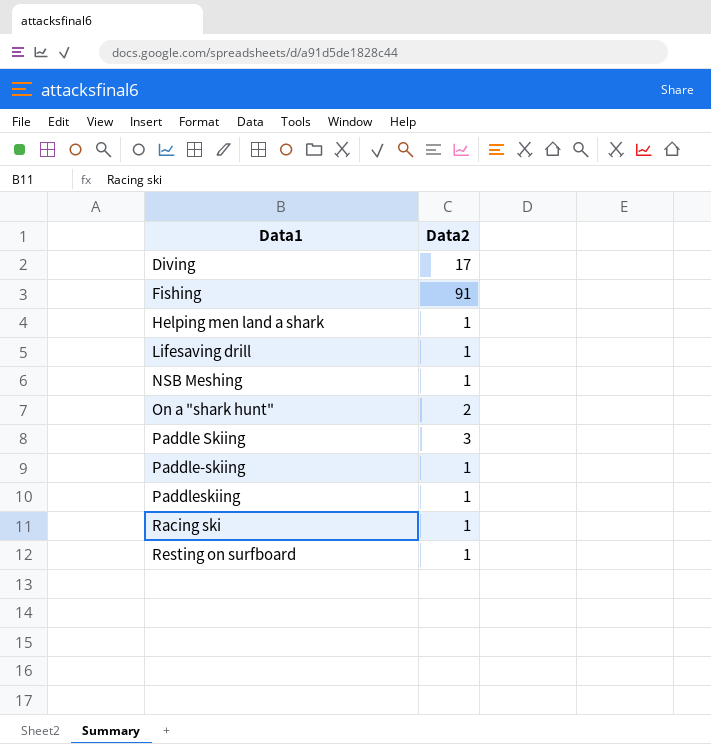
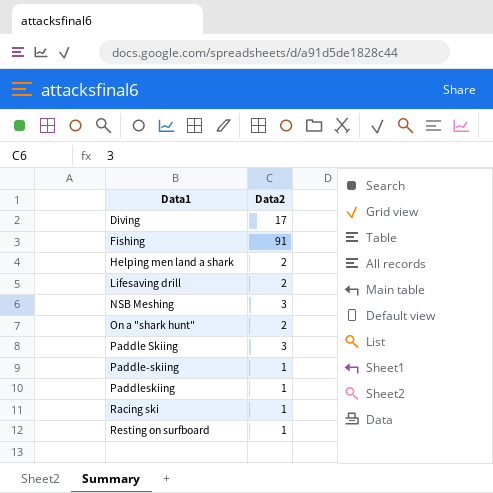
Helping men land a shark | Data2: 1 -> 2
Lifesaving drill | Data2: 1 -> 2
NSB Meshing | Data2: 1 -> 3

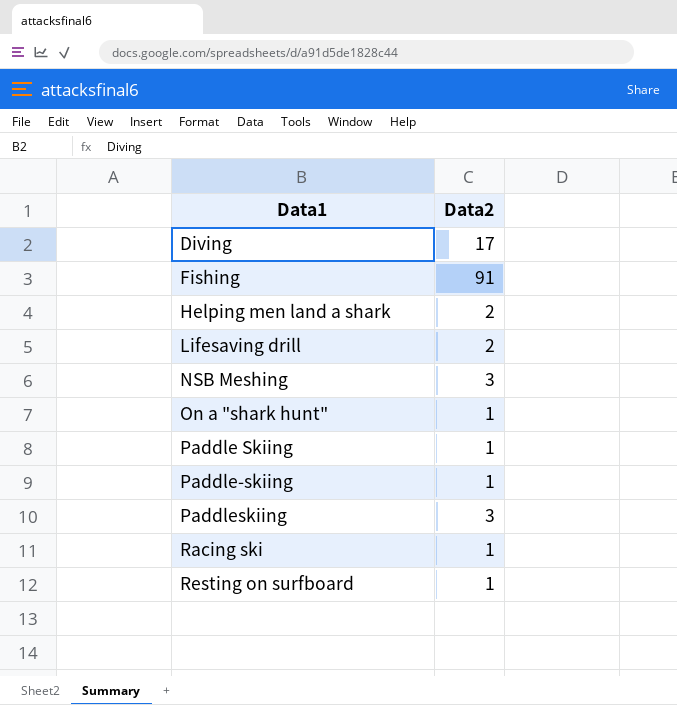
On a "shark hunt" | Data2: 2 -> 1
Paddle Skiing | Data2: 3 -> 1
Paddleskiing | Data2: 1 -> 3

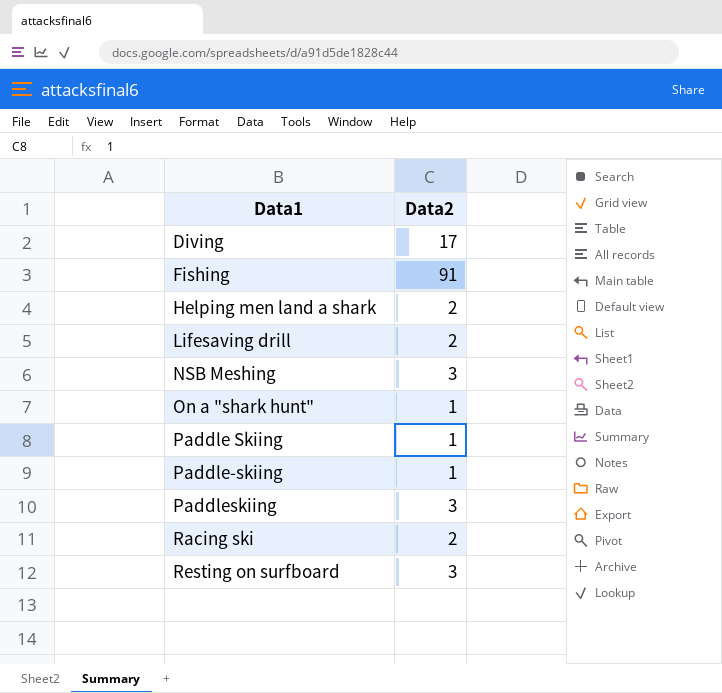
Racing ski | Data2: 1 -> 2
Resting on surfboard | Data2: 1 -> 3

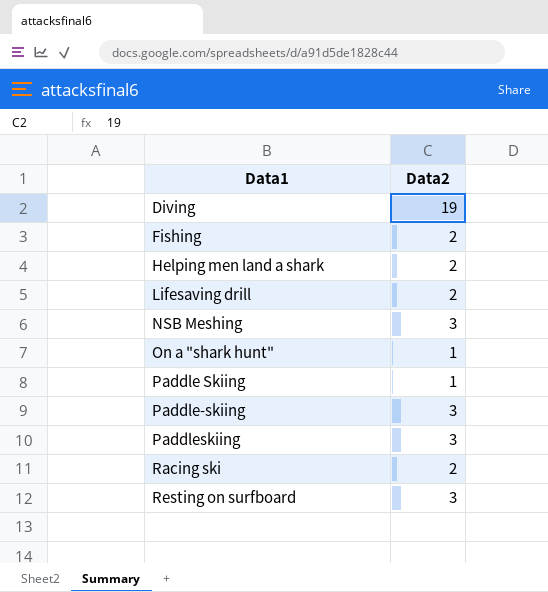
Diving | Data2: 17 -> 19
Fishing | Data2: 91 -> 2
Paddle-skiing | Data2: 1 -> 3

